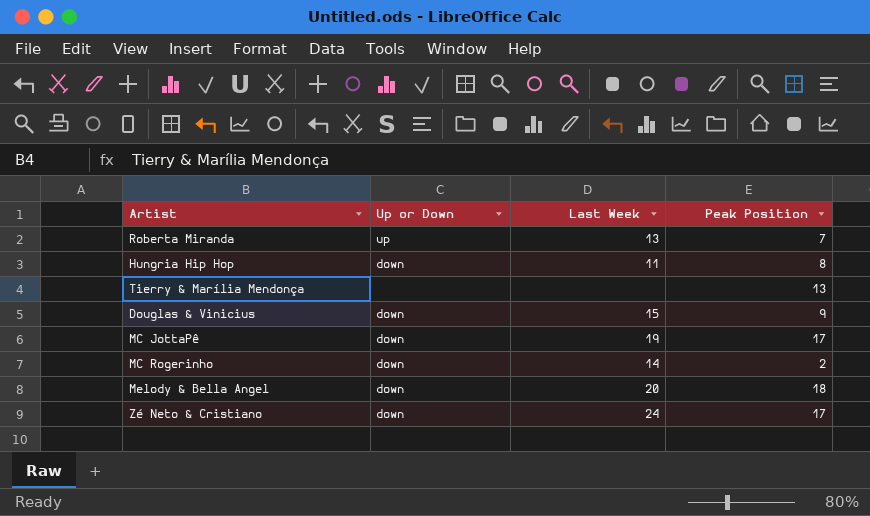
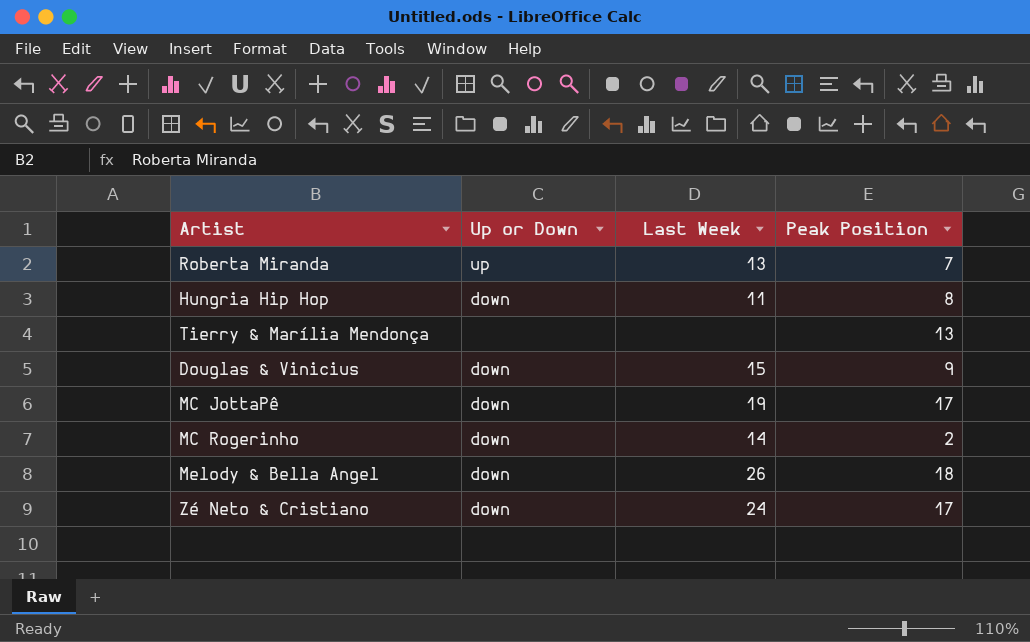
Melody & Bella Angel | Last Week: 20 -> 26

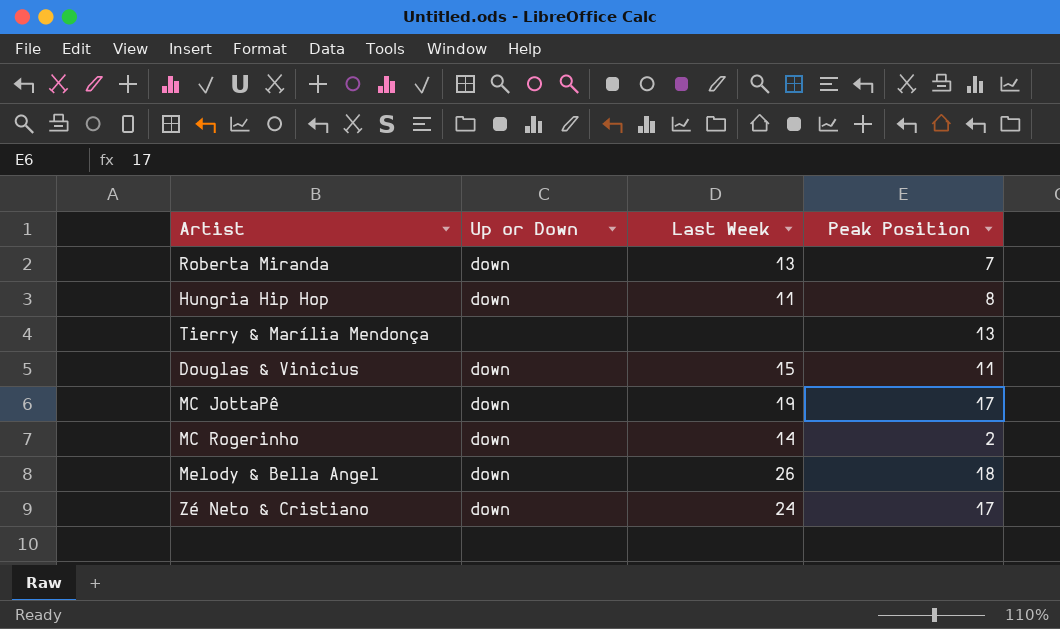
Roberta Miranda | Up or Down: up -> down
Douglas & Vinicius | Peak Position: 9 -> 11

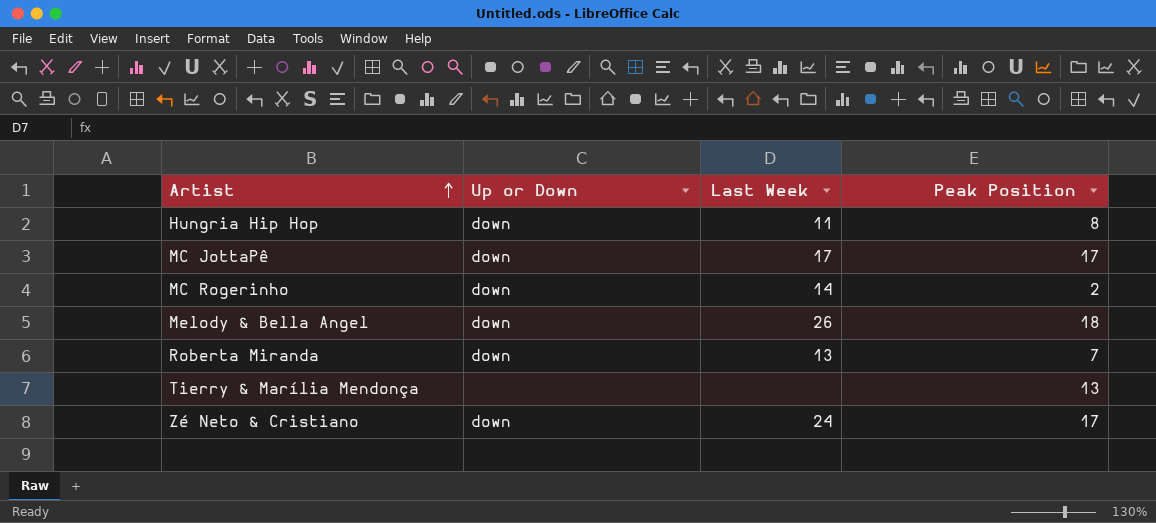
row order: none -> Artist ascending
row Douglas & Vinicius: down | 15 | 11 -> none
MC JottaPê | Last Week: 19 -> 17

